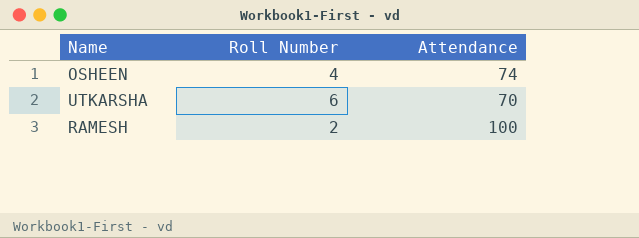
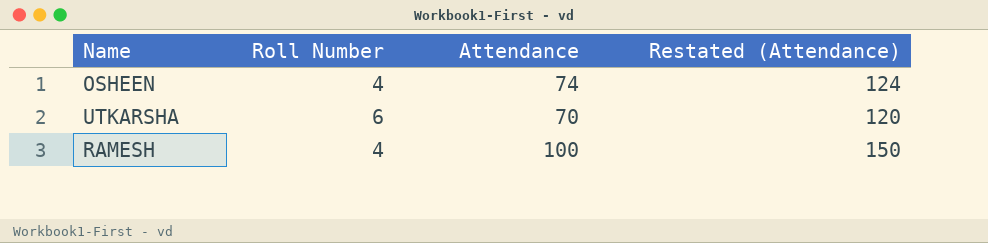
column Restated (Attendance) | formula: none -> [Attendance] + 50
RAMESH | Roll Number: 2 -> 4

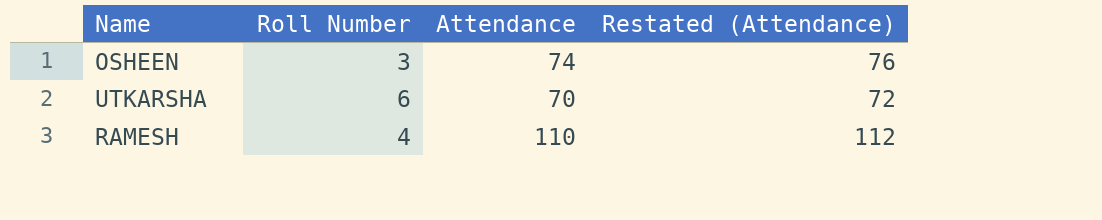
column Restated (Attendance) | formula: [Attendance] + 50 -> [Attendance] + 2
OSHEEN | Roll Number: 4 -> 3
RAMESH | Attendance: 100 -> 110

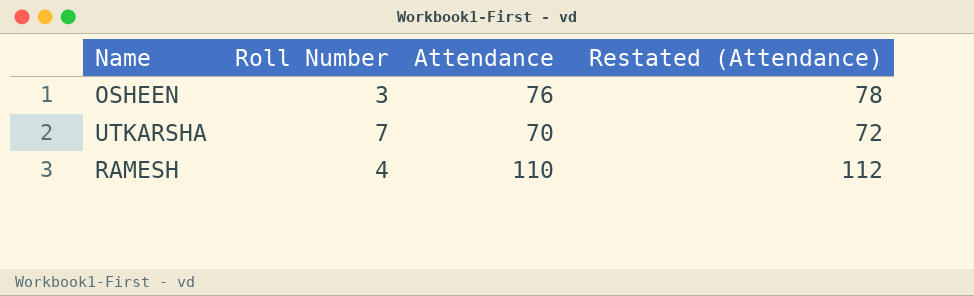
OSHEEN | Attendance: 74 -> 76
OSHEEN | Restated (Attendance): 76 -> 78
UTKARSHA | Roll Number: 6 -> 7

